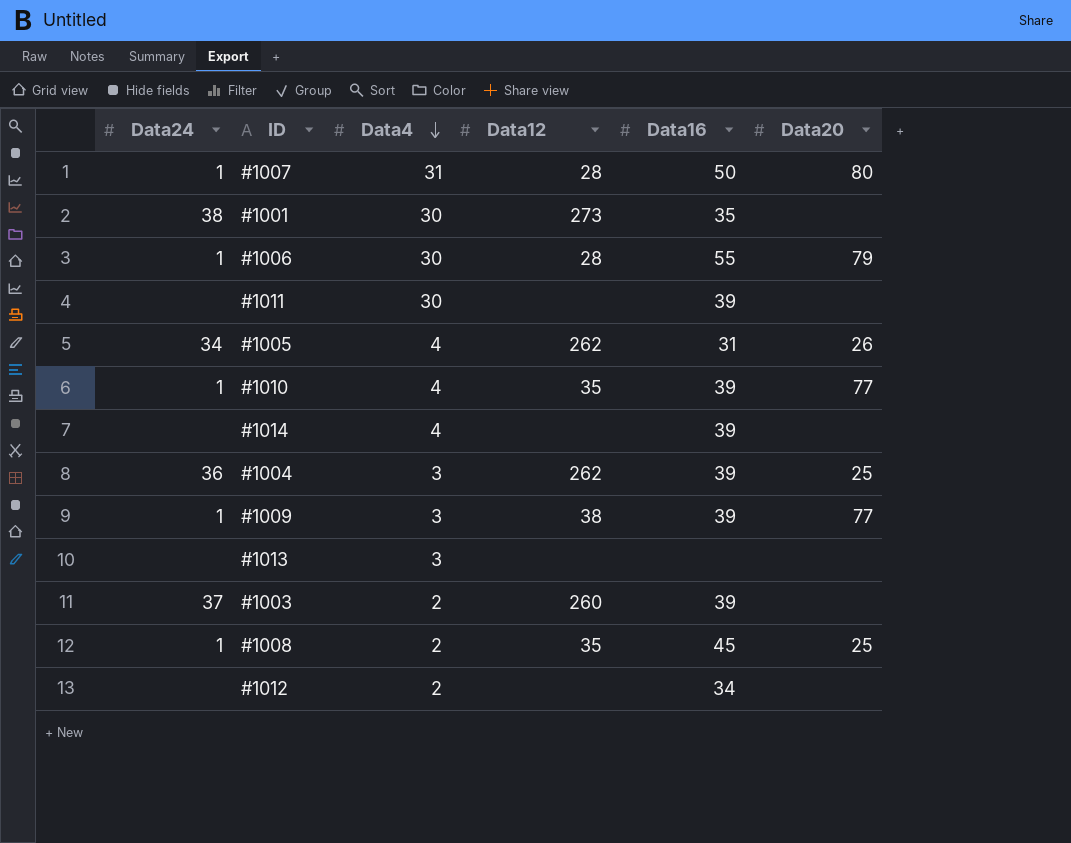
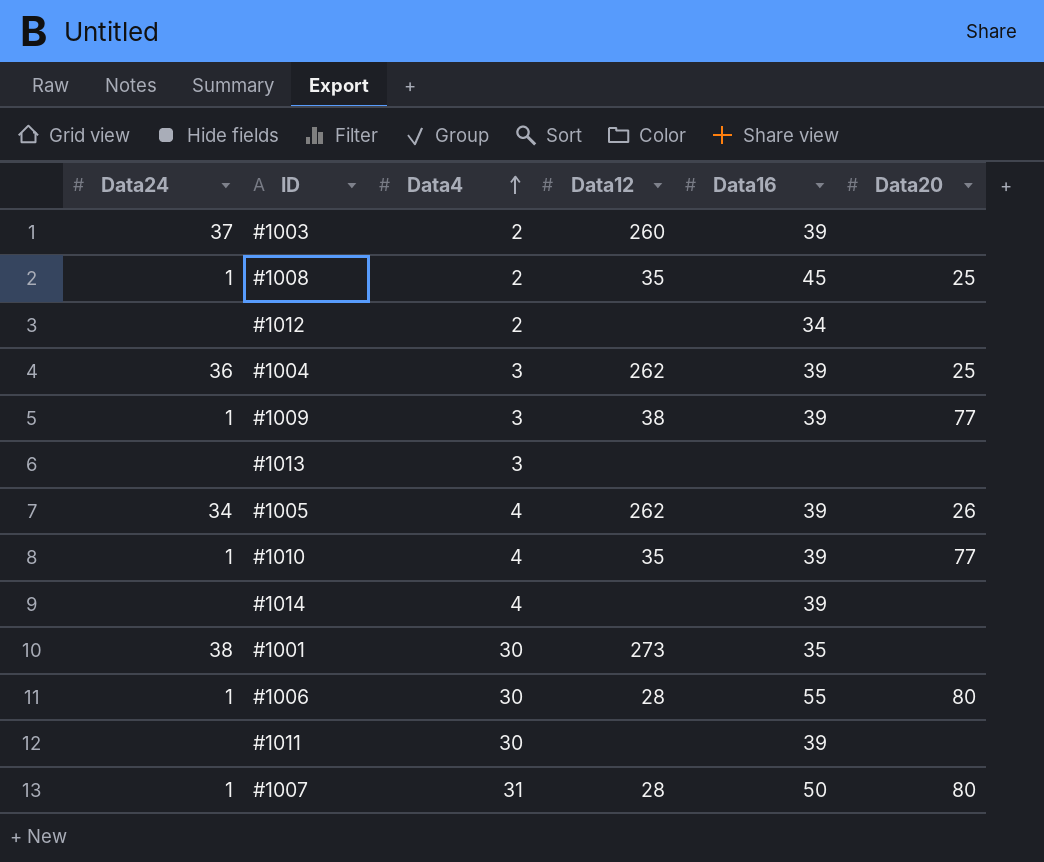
row order: Data4 descending -> Data4 ascending
#1005 | Data16: 31 -> 39
#1006 | Data20: 79 -> 80

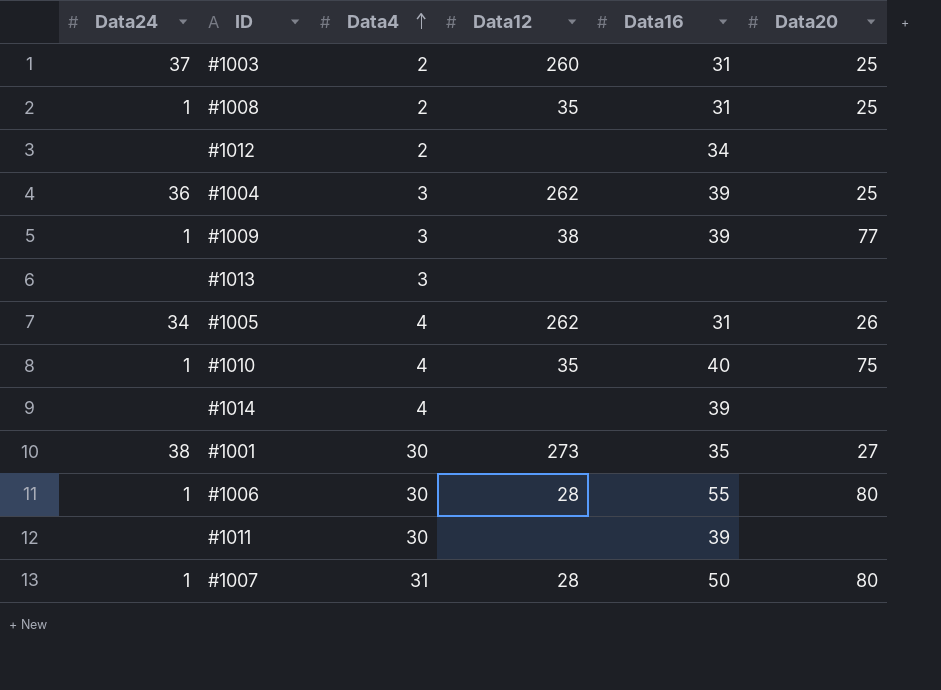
#1003 | Data16: 39 -> 31
#1003 | Data20: none -> 25
#1008 | Data16: 45 -> 31
#1005 | Data16: 39 -> 31
#1010 | Data16: 39 -> 40
#1010 | Data20: 77 -> 75
#1001 | Data20: none -> 27

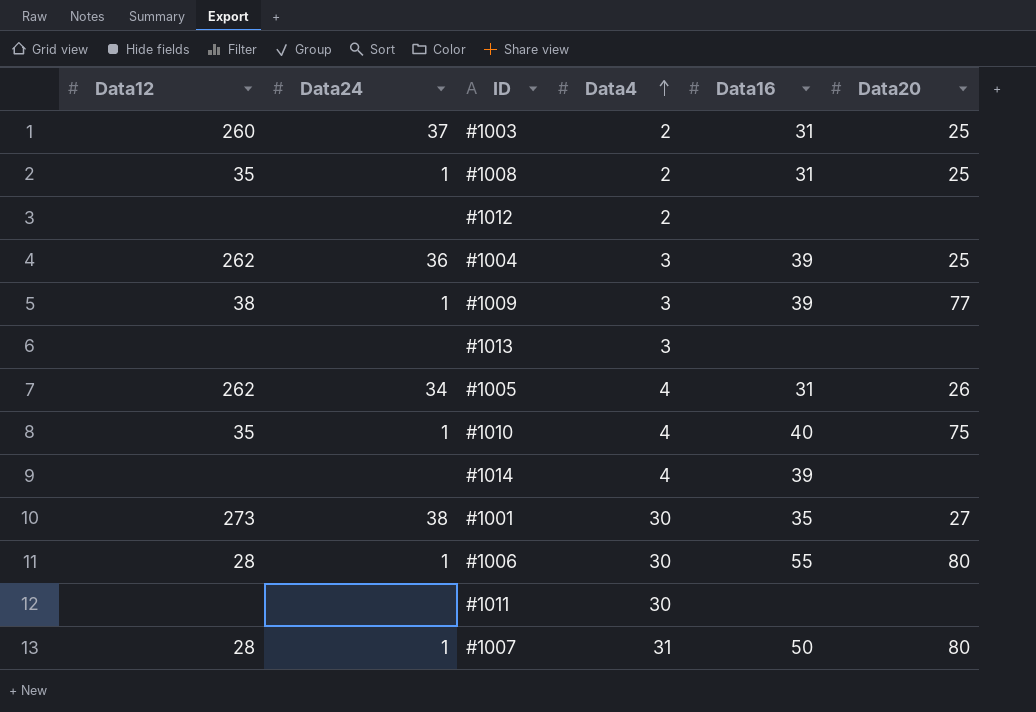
column Data12 | position: 4 -> 1
#1012 | Data16: 34 -> none
#1011 | Data16: 39 -> none

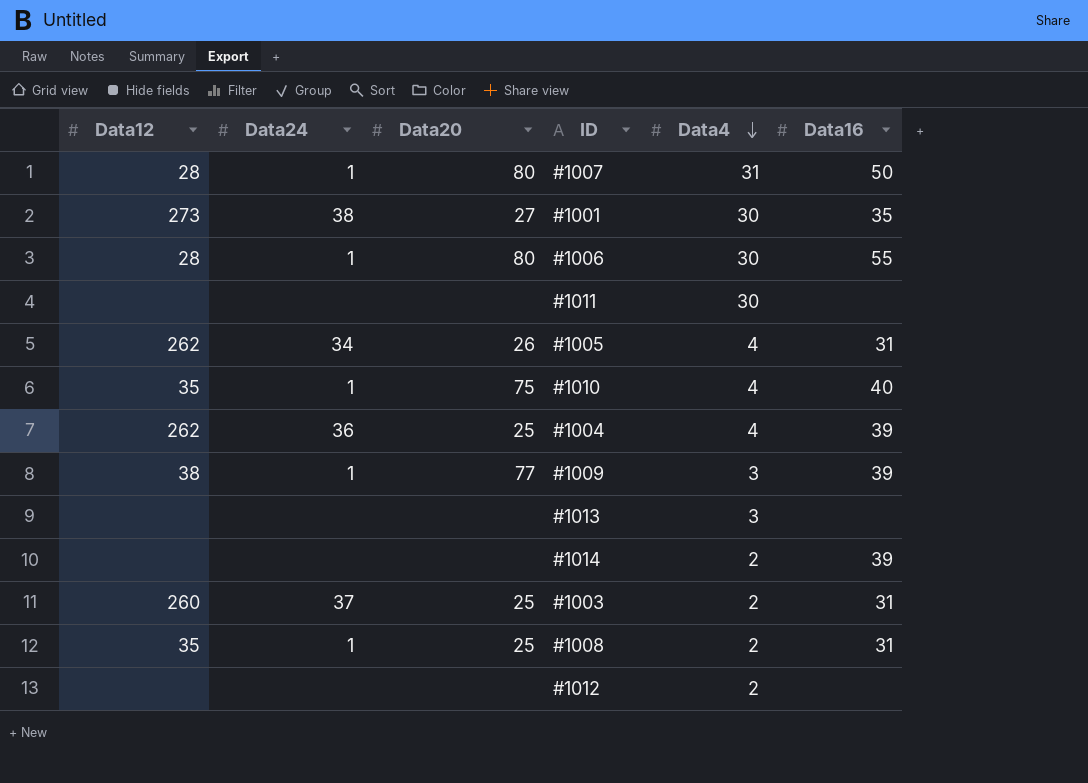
row order: Data4 ascending -> Data4 descending
column Data20 | position: 6 -> 3
#1004 | Data4: 3 -> 4
#1014 | Data4: 4 -> 2

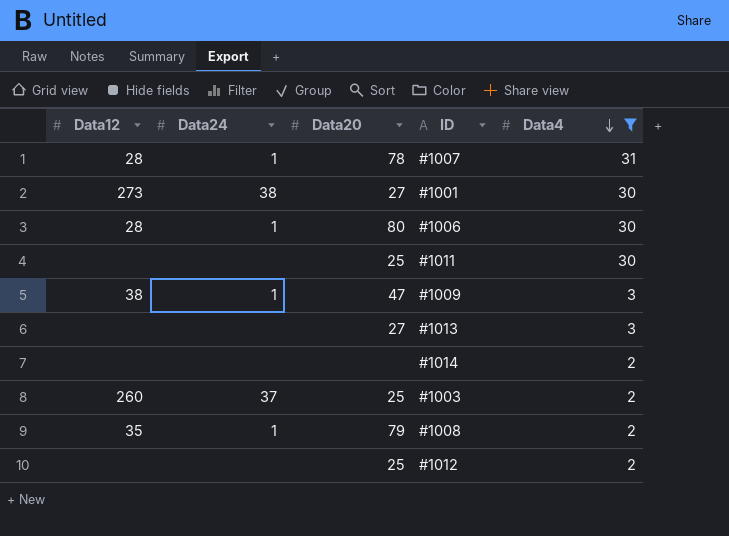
filter: none -> Data4 != 4
column Data16 | position: 6 -> none
#1007 | Data20: 80 -> 78
#1011 | Data20: none -> 25
#1009 | Data20: 77 -> 47
#1013 | Data20: none -> 27
#1008 | Data20: 25 -> 79
#1012 | Data20: none -> 25

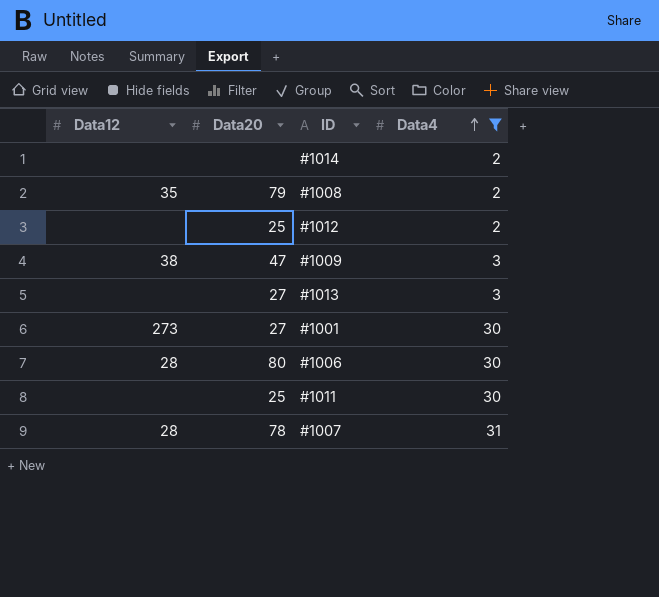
row order: Data4 descending -> Data4 ascending
column Data24 | position: 2 -> none
row #1003: 260 | 37 | 25 | 2 -> none

